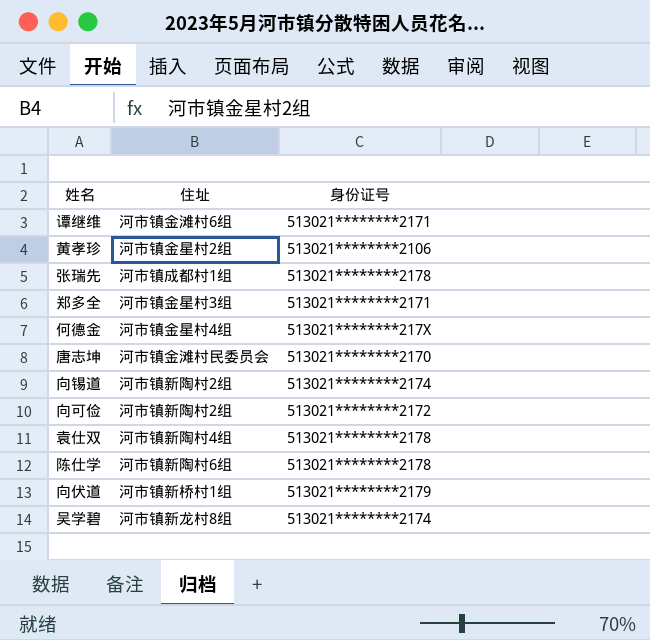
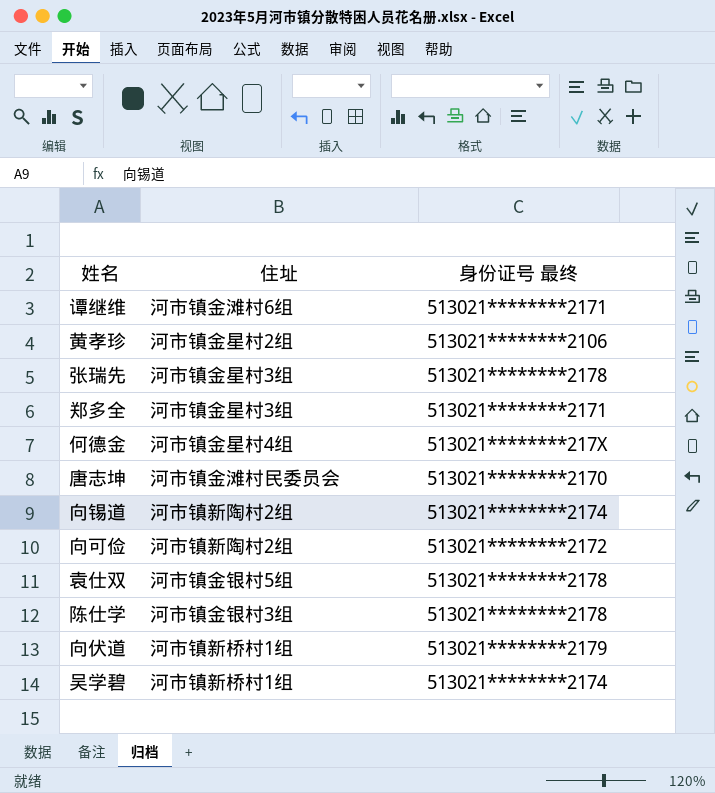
column name: 身份证号 -> 身份证号 最终
张瑞先 | 住址: 河市镇成都村1组 -> 河市镇金星村3组
袁仕双 | 住址: 河市镇新陶村4组 -> 河市镇金银村5组
陈仕学 | 住址: 河市镇新陶村6组 -> 河市镇金银村3组
吴学碧 | 住址: 河市镇新龙村8组 -> 河市镇新桥村1组

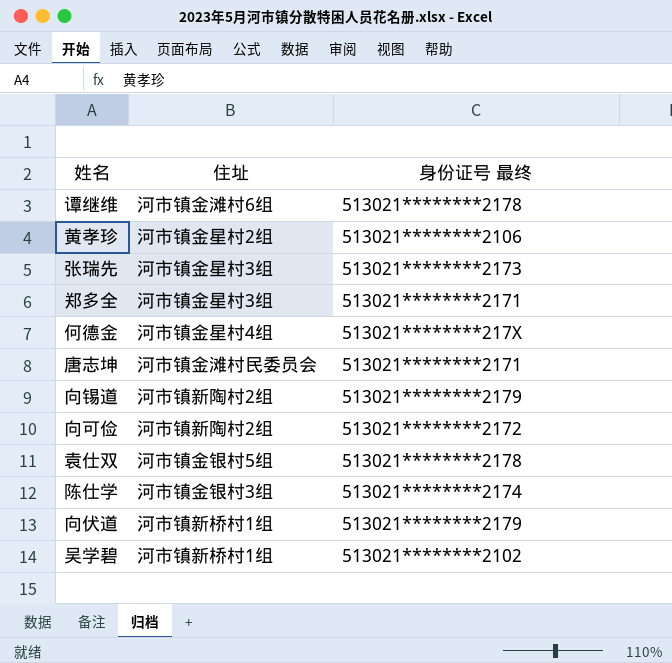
谭继维 | 身份证号 最终: 513021********2171 -> 513021********2178
张瑞先 | 身份证号 最终: 513021********2178 -> 513021********2173
唐志坤 | 身份证号 最终: 513021********2170 -> 513021********2171
向锡道 | 身份证号 最终: 513021********2174 -> 513021********2179
陈仕学 | 身份证号 最终: 513021********2178 -> 513021********2174
吴学碧 | 身份证号 最终: 513021********2174 -> 513021********2102

